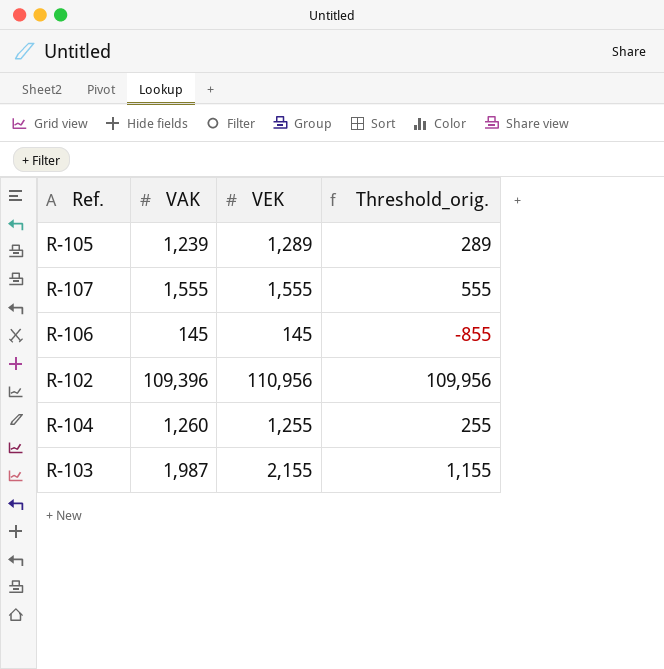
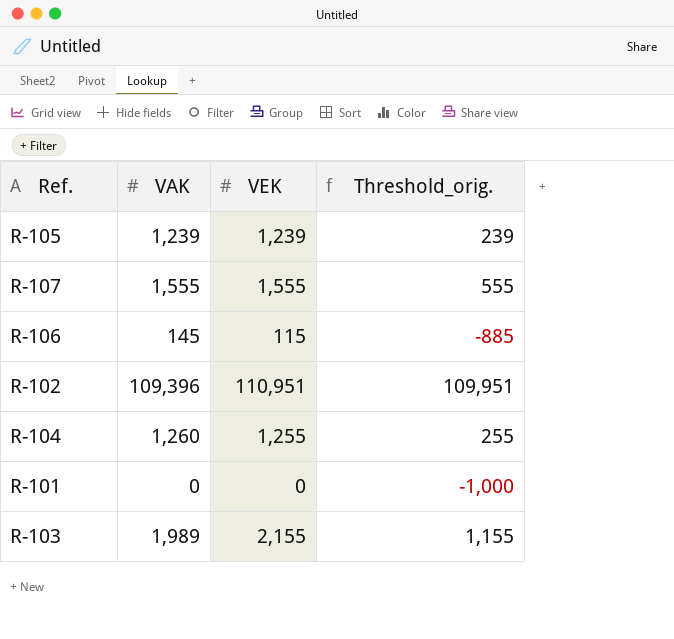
R-105 | VEK: 1,289 -> 1,239
R-105 | Threshold_orig.: 289 -> 239
R-106 | VEK: 145 -> 115
R-106 | Threshold_orig.: -855 -> -885
R-102 | VEK: 110,956 -> 110,951
R-102 | Threshold_orig.: 109,956 -> 109,951
row R-101: none -> 0 | 0 | -1,000
R-103 | VAK: 1,987 -> 1,989

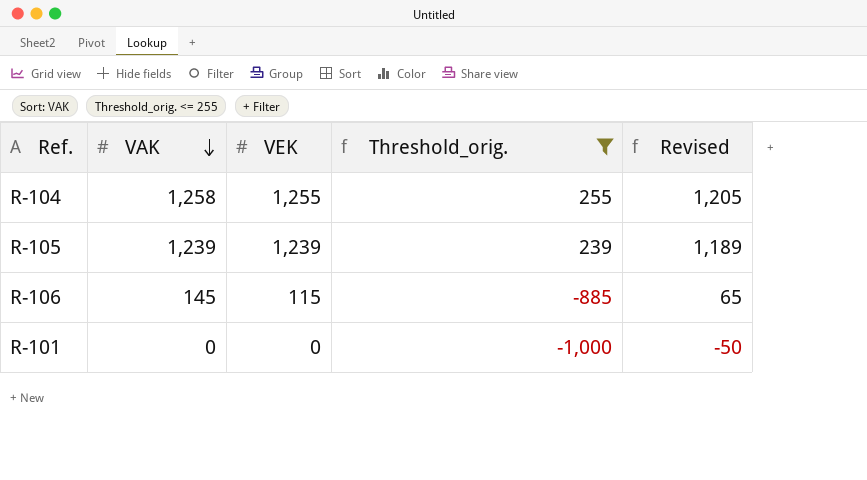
filter: none -> Threshold_orig. <= 255
row order: none -> VAK descending
column Revised | formula: none -> [VEK] - 50
R-104 | VAK: 1,260 -> 1,258

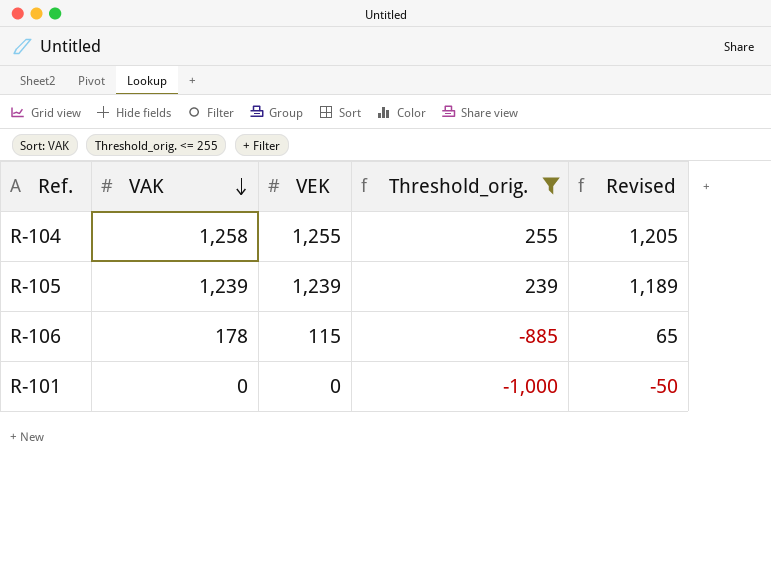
R-106 | VAK: 145 -> 178

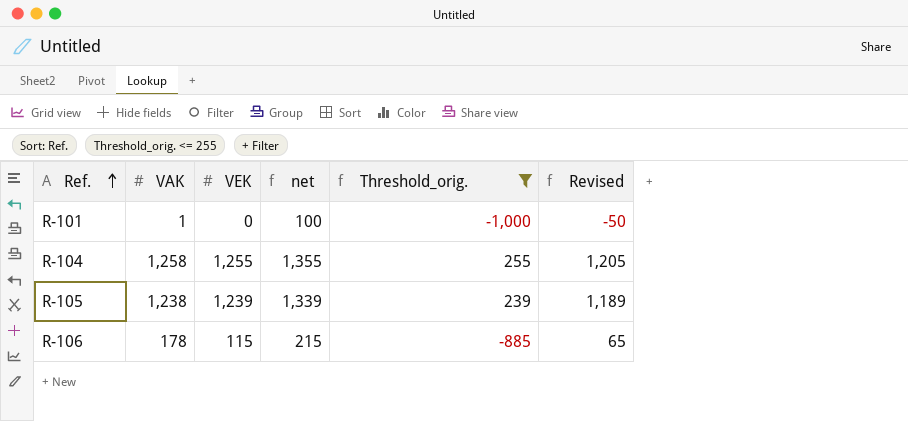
row order: VAK descending -> Ref. ascending
column net | formula: none -> [VEK] + 100
R-101 | VAK: 0 -> 1
R-105 | VAK: 1,239 -> 1,238

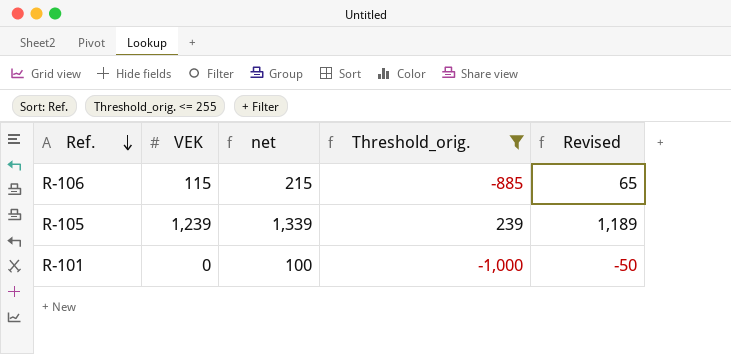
row order: Ref. ascending -> Ref. descending
column VAK | position: 2 -> none
row R-104: 1,258 | 1,255 | 1,355 | 255 | 1,205 -> none

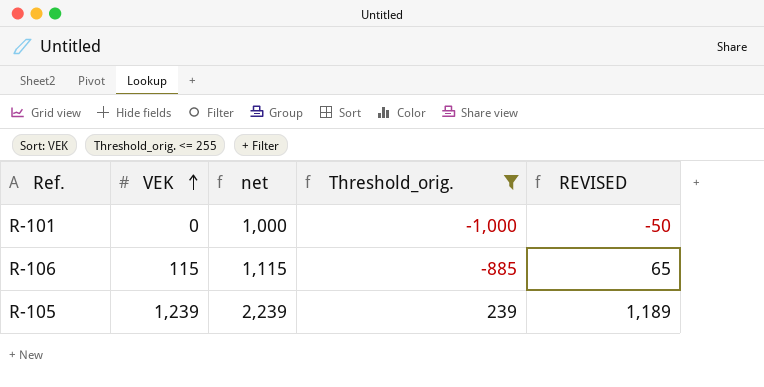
row order: Ref. descending -> VEK ascending
column net | formula: [VEK] + 100 -> [VEK] + 1000
column name: Revised -> REVISED

